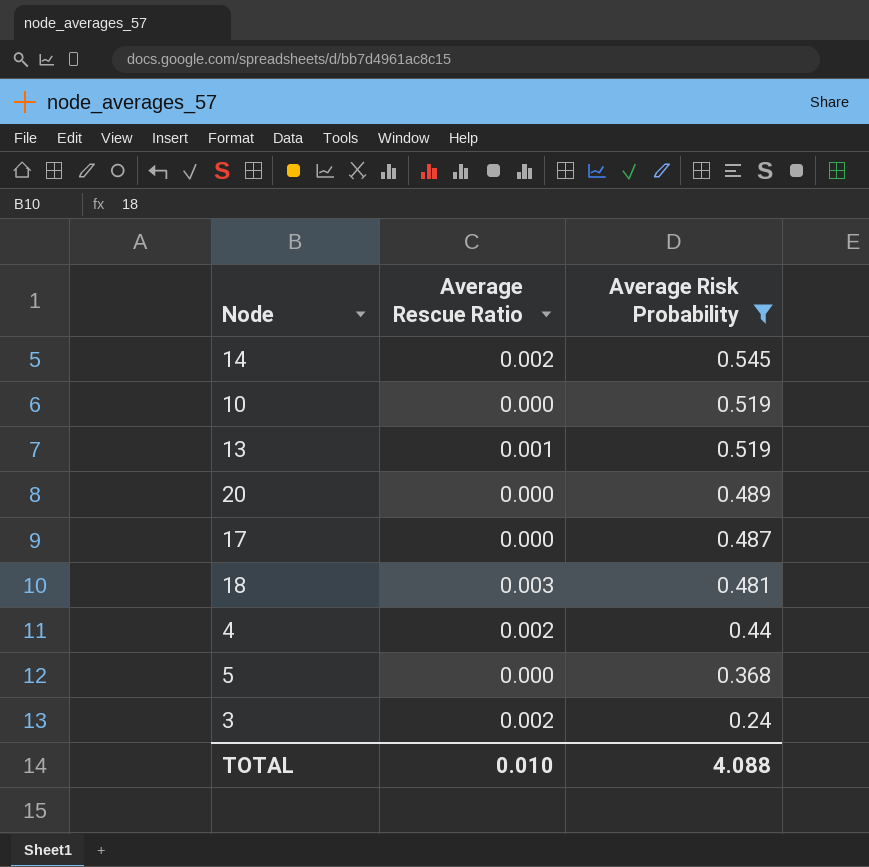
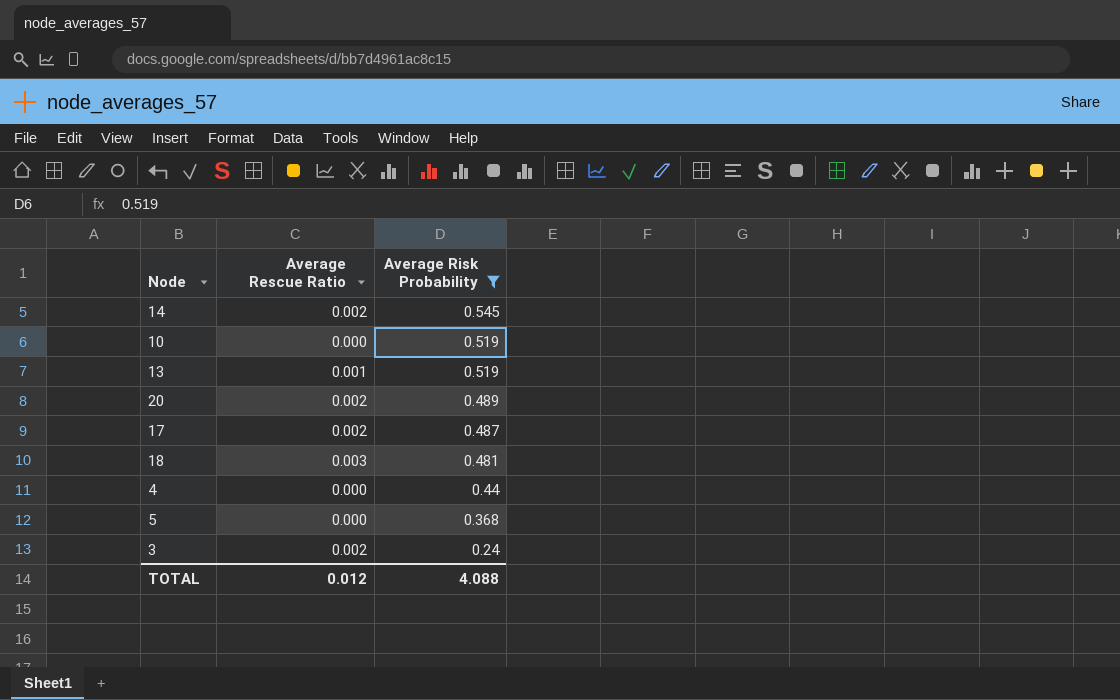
20 | Average Rescue Ratio: 0.000 -> 0.002
17 | Average Rescue Ratio: 0.000 -> 0.002
4 | Average Rescue Ratio: 0.002 -> 0.000
TOTAL | Average Rescue Ratio: 0.010 -> 0.012

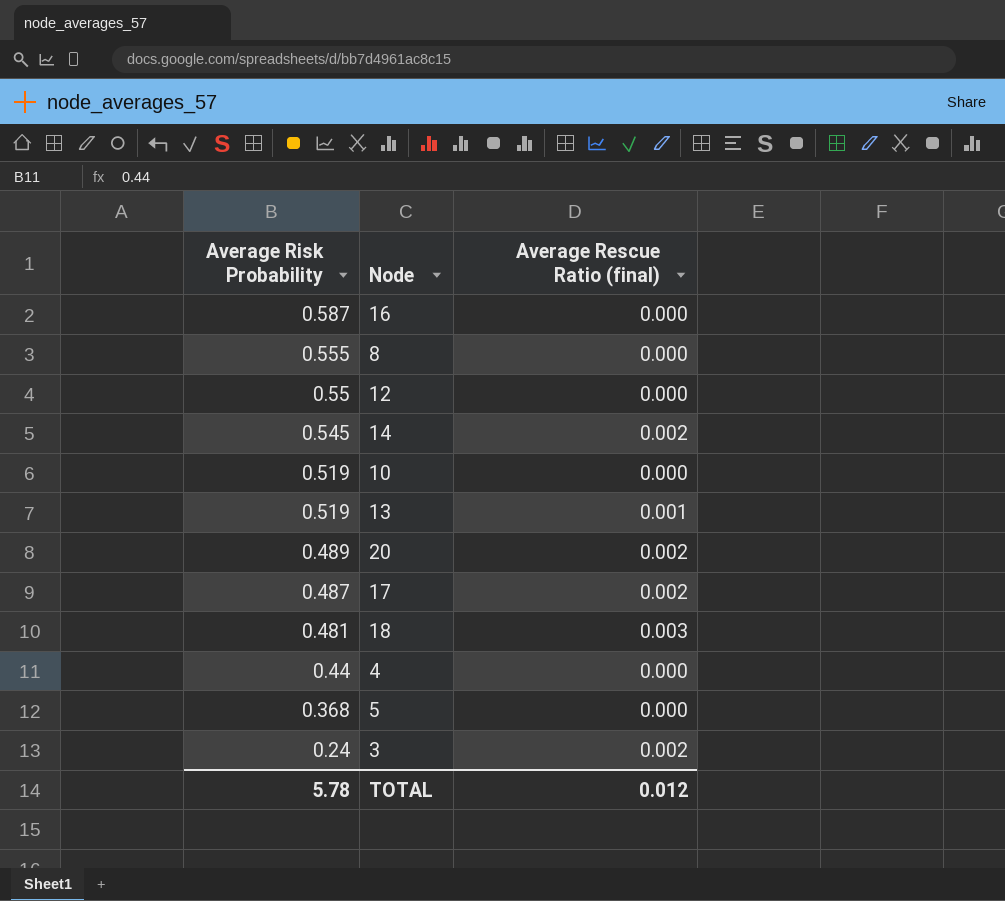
filter: Average Risk Probability <= 0.545 -> none
column Average Risk Probability | position: 3 -> 1
column name: Average Rescue Ratio -> Average Rescue Ratio (final)
TOTAL | Average Risk Probability: 4.088 -> 5.78

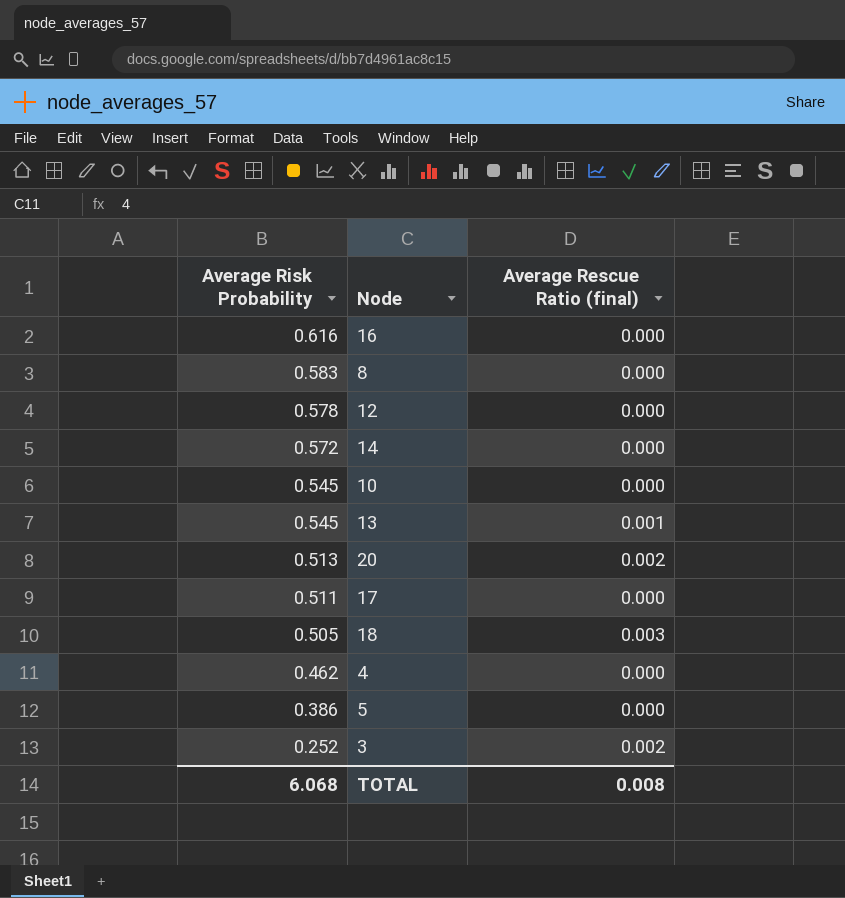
16 | Average Risk Probability: 0.587 -> 0.616
8 | Average Risk Probability: 0.555 -> 0.583
12 | Average Risk Probability: 0.55 -> 0.578
14 | Average Risk Probability: 0.545 -> 0.572
14 | Average Rescue Ratio (final): 0.002 -> 0.000
10 | Average Risk Probability: 0.519 -> 0.545
13 | Average Risk Probability: 0.519 -> 0.545
20 | Average Risk Probability: 0.489 -> 0.513
17 | Average Risk Probability: 0.487 -> 0.511
17 | Average Rescue Ratio (final): 0.002 -> 0.000
18 | Average Risk Probability: 0.481 -> 0.505
4 | Average Risk Probability: 0.44 -> 0.462
5 | Average Risk Probability: 0.368 -> 0.386
3 | Average Risk Probability: 0.24 -> 0.252
TOTAL | Average Risk Probability: 5.78 -> 6.068
TOTAL | Average Rescue Ratio (final): 0.012 -> 0.008

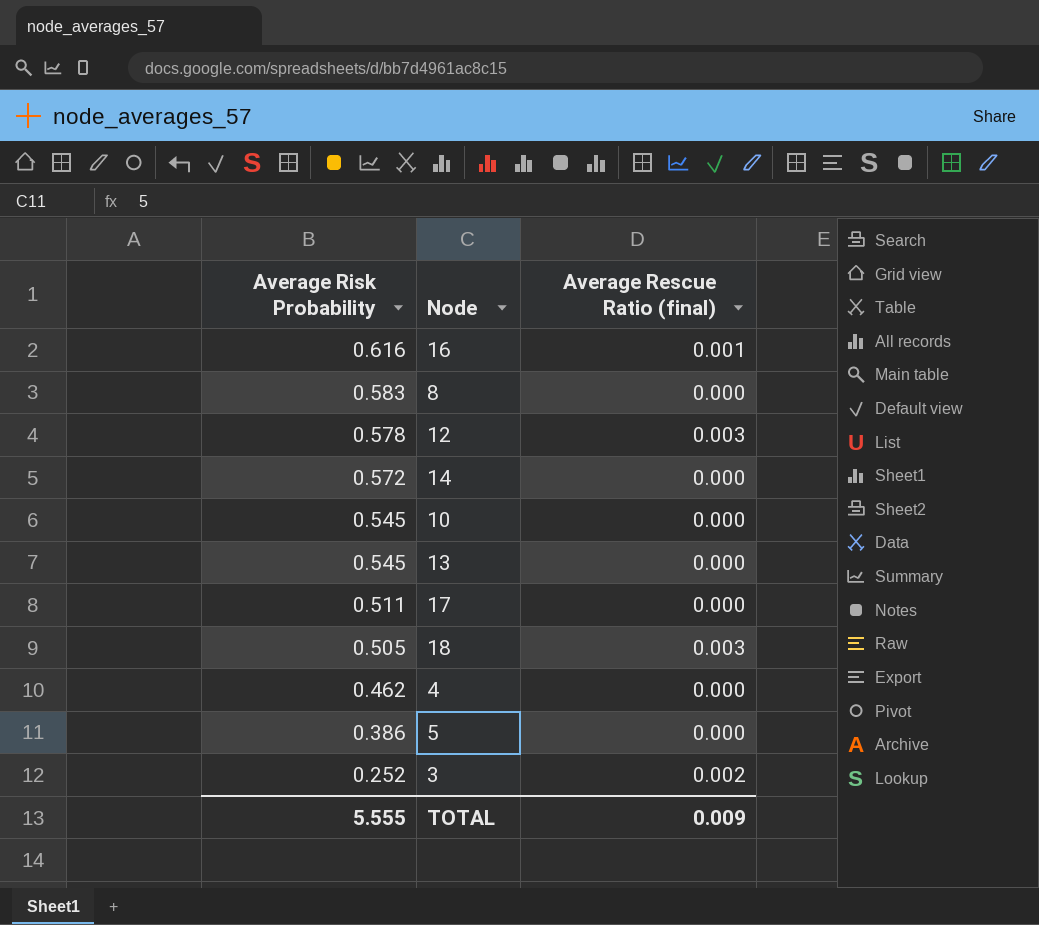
row 20: 0.513 | 0.002 -> none
16 | Average Rescue Ratio (final): 0.000 -> 0.001
12 | Average Rescue Ratio (final): 0.000 -> 0.003
13 | Average Rescue Ratio (final): 0.001 -> 0.000
TOTAL | Average Risk Probability: 6.068 -> 5.555
TOTAL | Average Rescue Ratio (final): 0.008 -> 0.009

